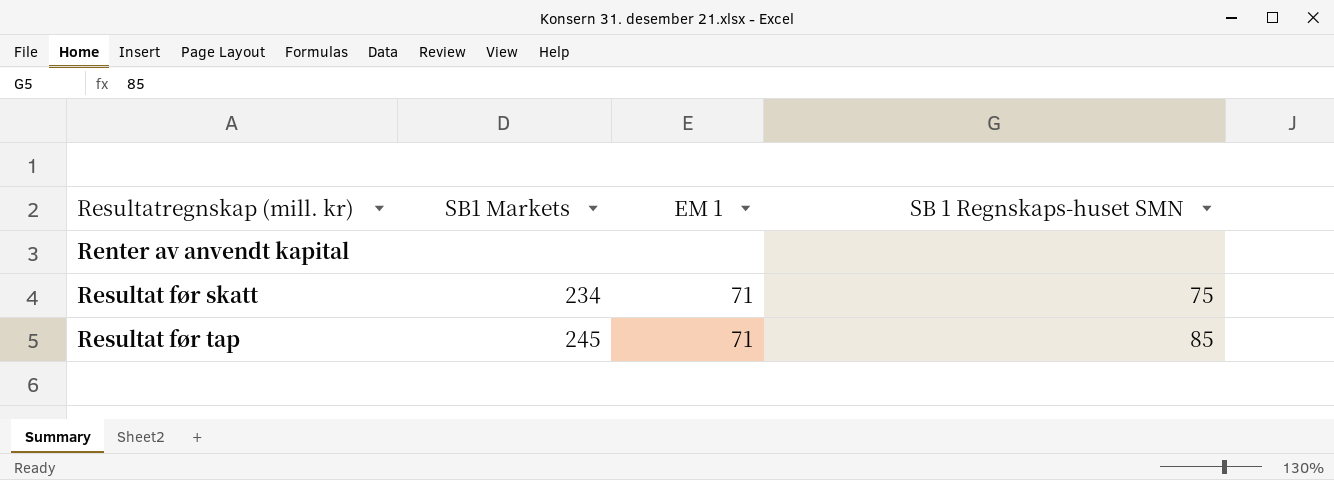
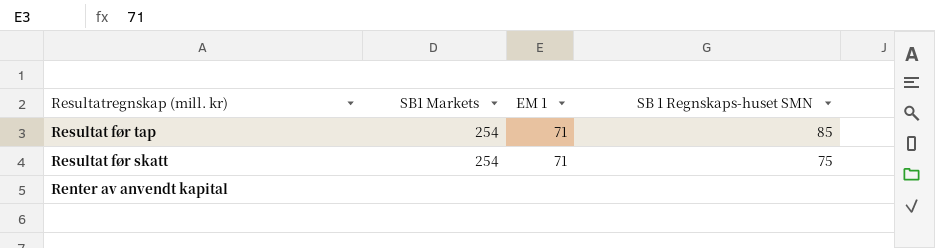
row order: Resultatregnskap (mill. kr) ascending -> Resultatregnskap (mill. kr) descending
Resultat før tap | SB1 Markets: 245 -> 254
Resultat før skatt | SB1 Markets: 234 -> 254

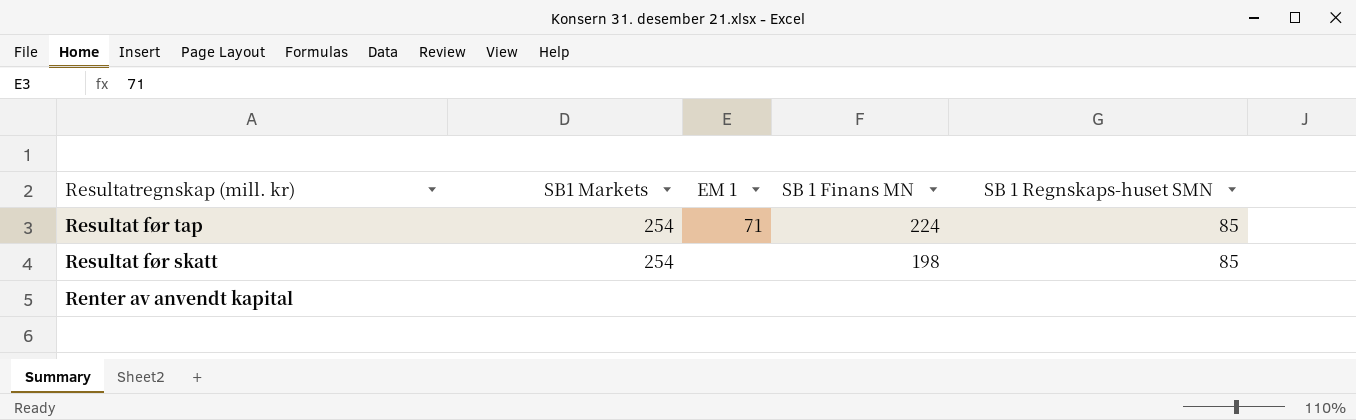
column SB 1 Finans MN | position: none -> 4
Resultat før skatt | EM 1: 71 -> none
Resultat før skatt | SB 1 Regnskaps-huset SMN: 75 -> 85

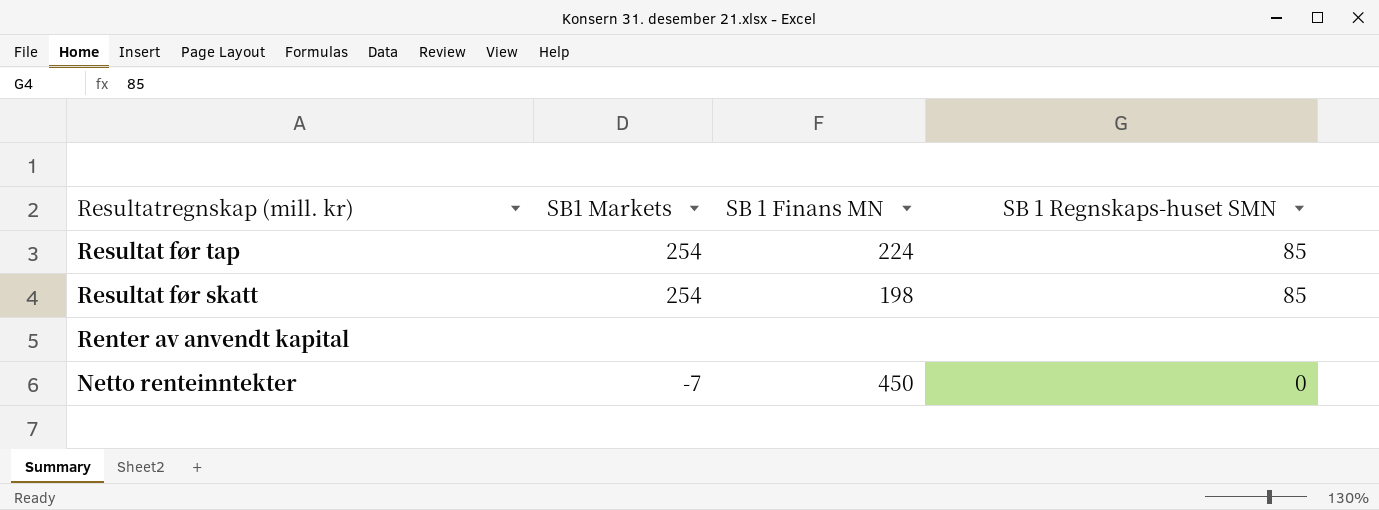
column EM 1 | position: 3 -> none
row Netto renteinntekter: none -> -7 | 450 | 0

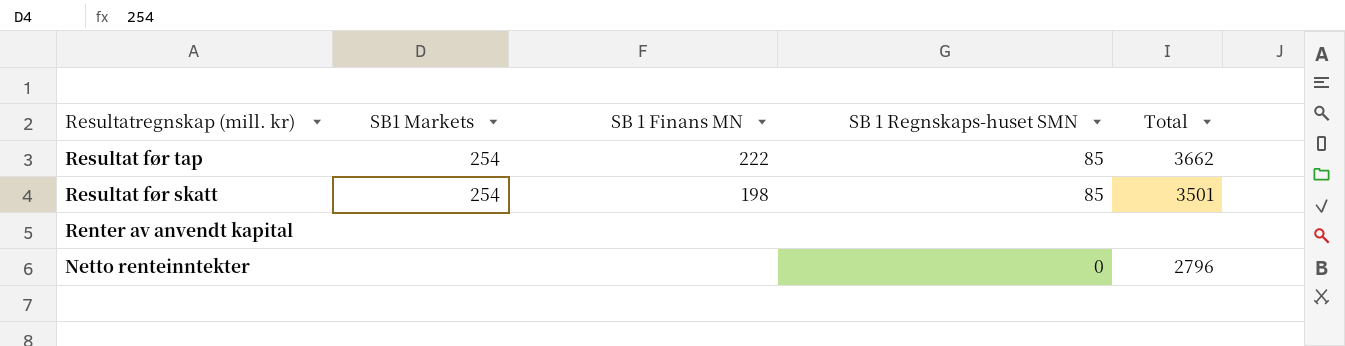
column Total | position: none -> 5
Resultat før tap | SB 1 Finans MN: 224 -> 222
Netto renteinntekter | SB1 Markets: -7 -> none
Netto renteinntekter | SB 1 Finans MN: 450 -> none

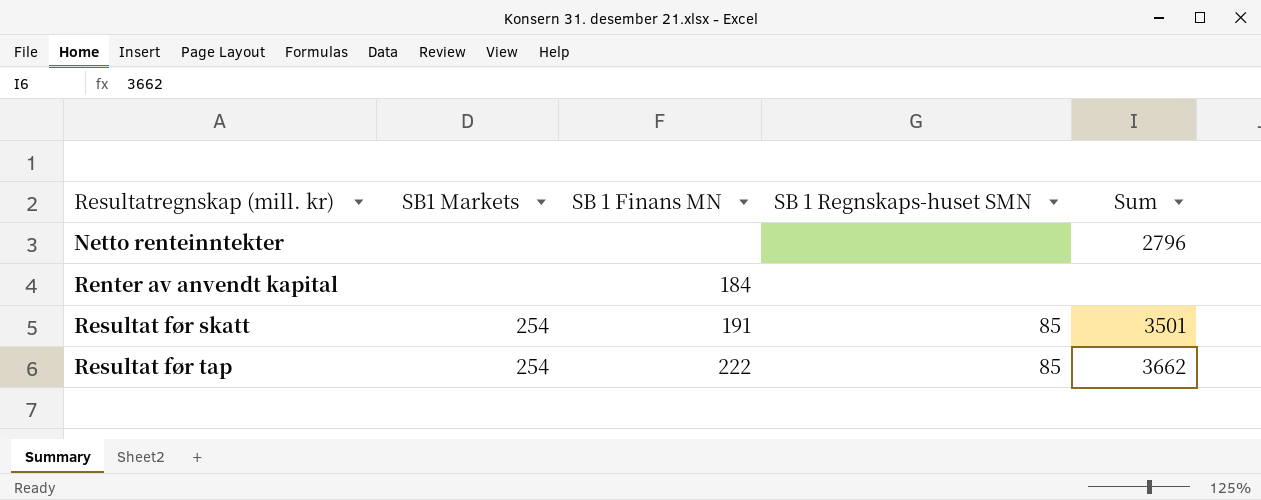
row order: Resultatregnskap (mill. kr) descending -> Resultatregnskap (mill. kr) ascending
column name: Total -> Sum
Netto renteinntekter | SB 1 Regnskaps-huset SMN: 0 -> none
Renter av anvendt kapital | SB 1 Finans MN: none -> 184
Resultat før skatt | SB 1 Finans MN: 198 -> 191

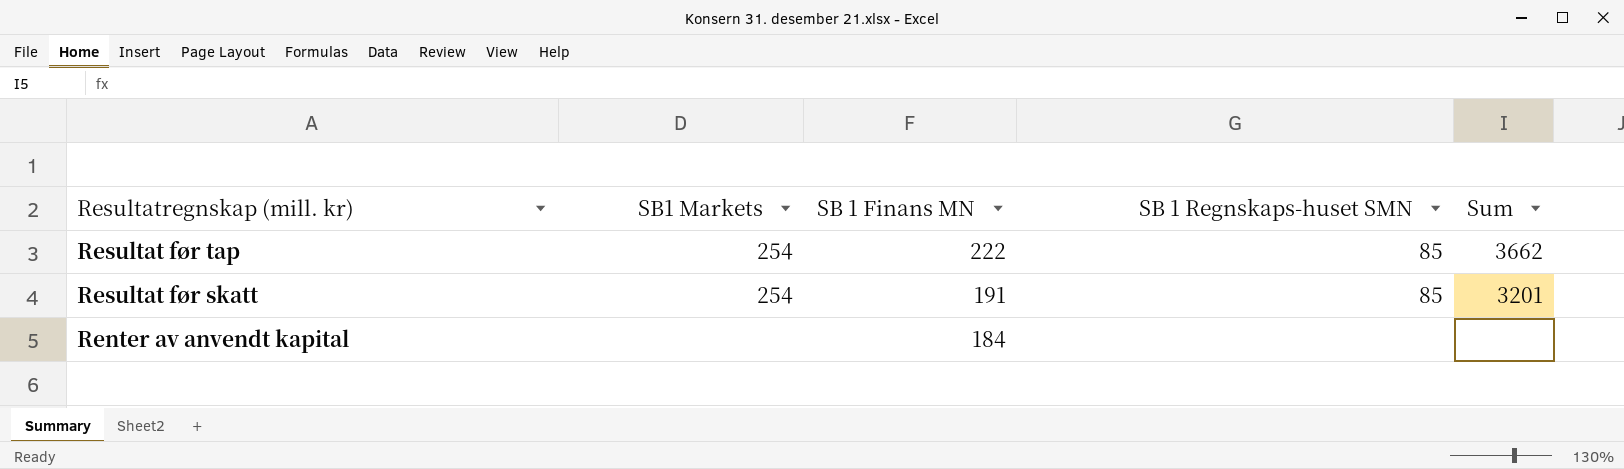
row order: Resultatregnskap (mill. kr) ascending -> Resultatregnskap (mill. kr) descending
row Netto renteinntekter: none | none | none | 2796 -> none
Resultat før skatt | Sum: 3501 -> 3201

